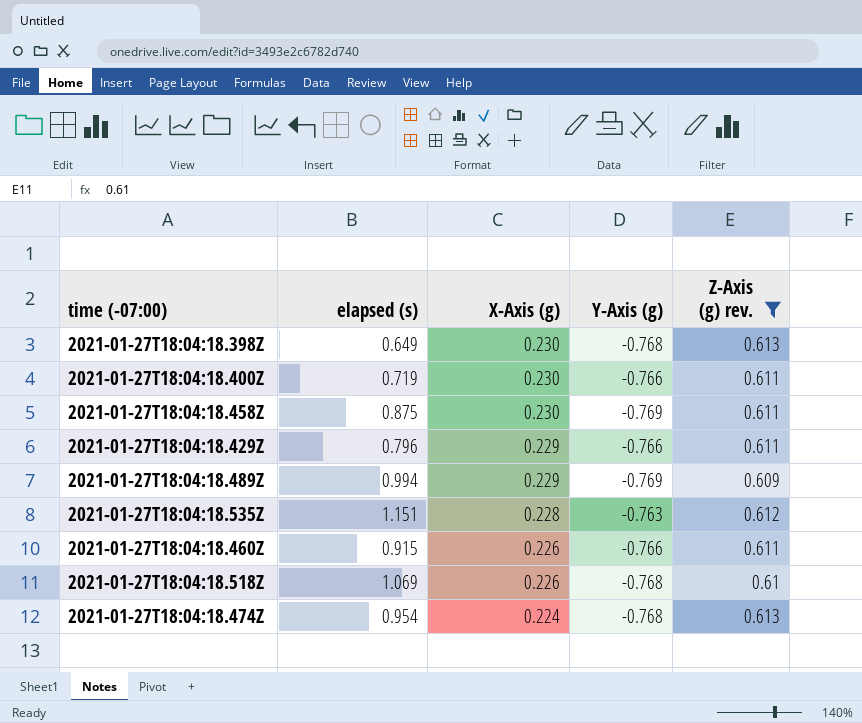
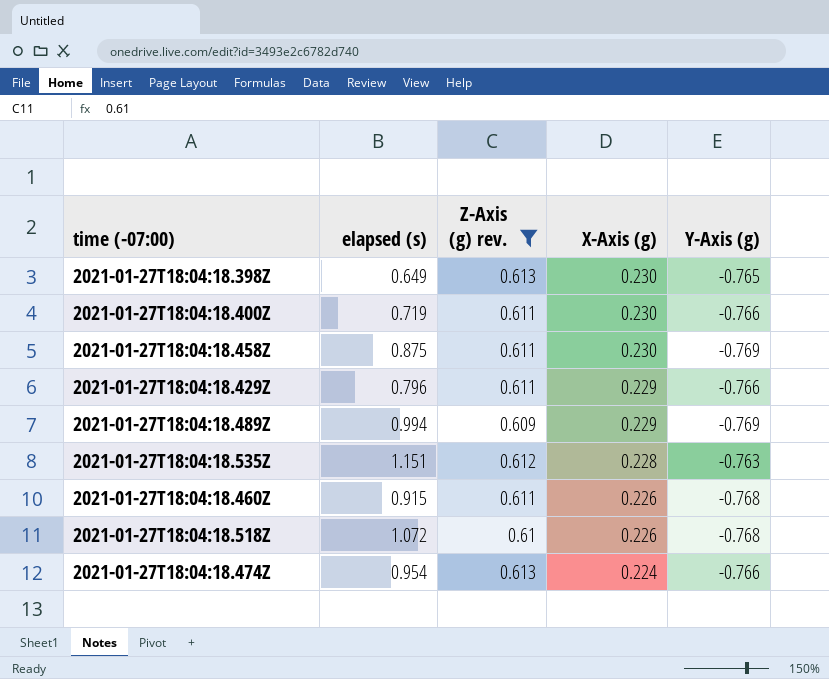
column Z-Axis (g) rev. | position: 5 -> 3
2021-01-27T18:04:18.398Z | Y-Axis (g): -0.768 -> -0.765
2021-01-27T18:04:18.460Z | Y-Axis (g): -0.766 -> -0.768
2021-01-27T18:04:18.518Z | elapsed (s): 1.069 -> 1.072
2021-01-27T18:04:18.474Z | Y-Axis (g): -0.768 -> -0.766

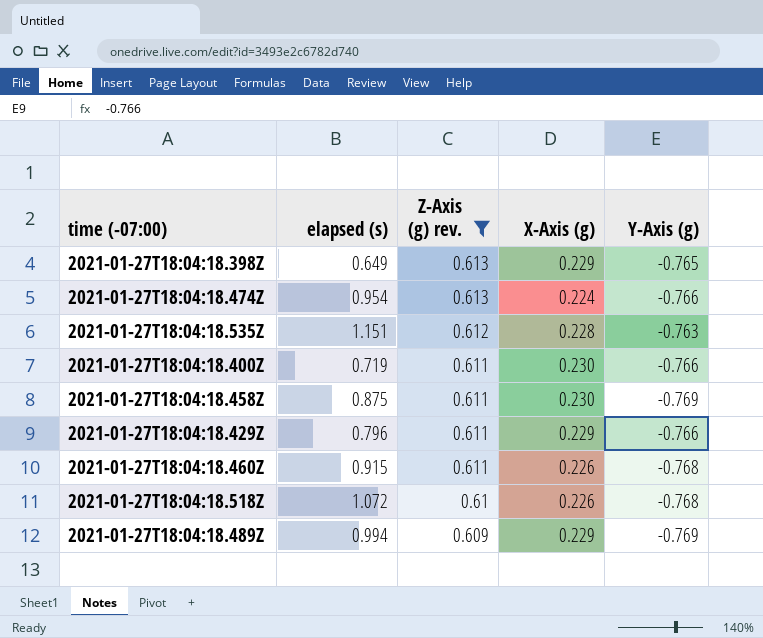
row order: X-Axis (g) descending -> Z-Axis (g) rev. descending
2021-01-27T18:04:18.398Z | X-Axis (g): 0.230 -> 0.229

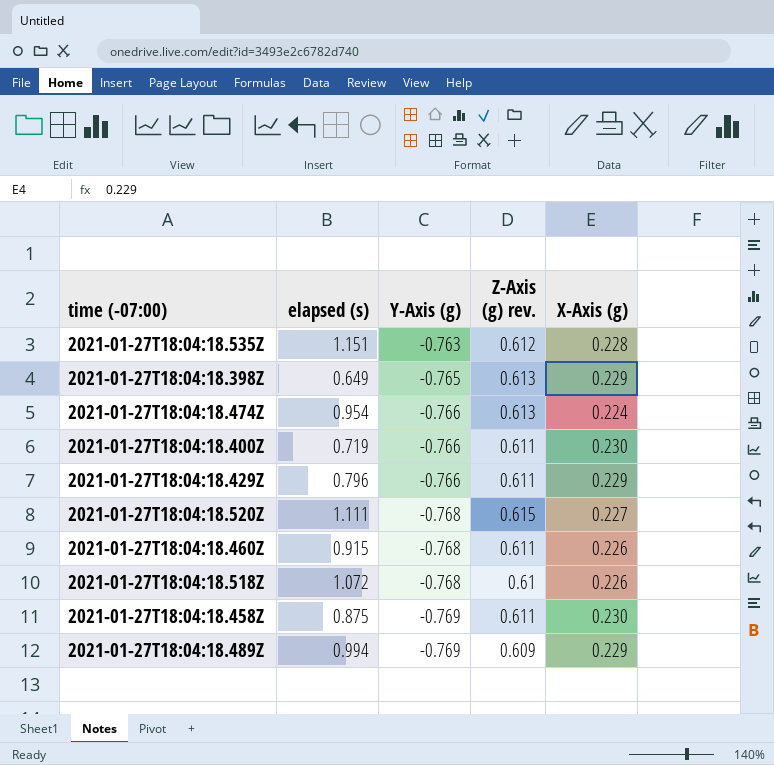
filter: Z-Axis (g) rev. != 0.615 -> none
row order: Z-Axis (g) rev. descending -> Y-Axis (g) descending
column Y-Axis (g) | position: 5 -> 3

